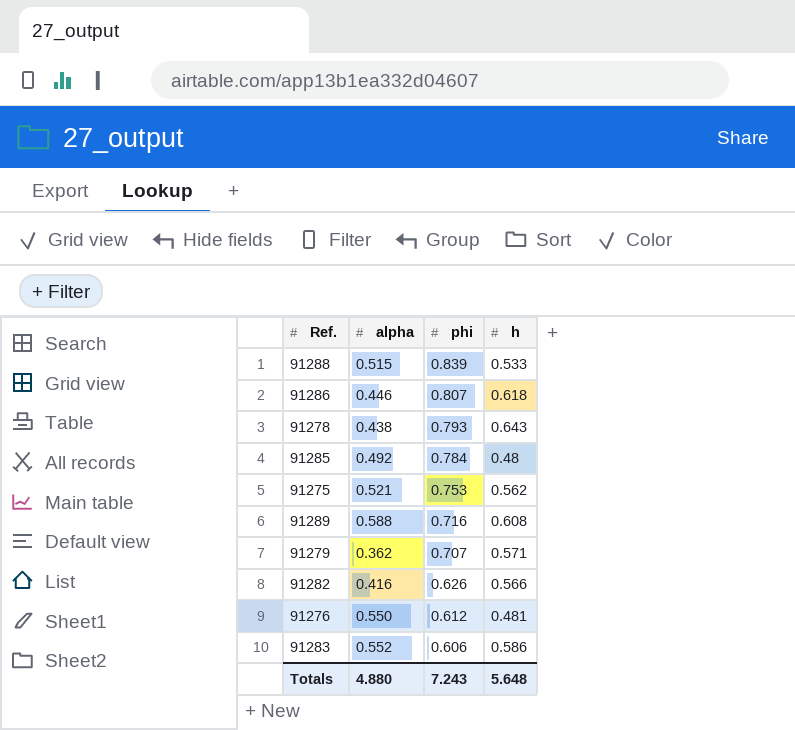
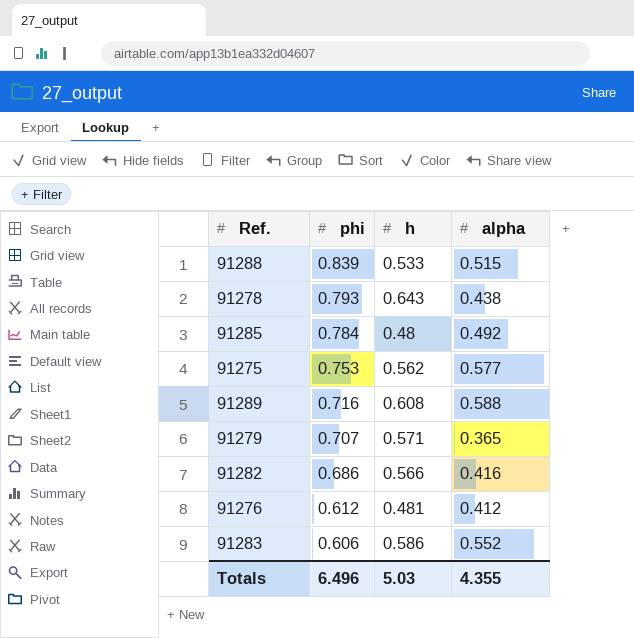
column alpha | position: 2 -> 4
row 91286: 0.446 | 0.807 | 0.618 -> none
91275 | alpha: 0.521 -> 0.577
91279 | alpha: 0.362 -> 0.365
91282 | phi: 0.626 -> 0.686
91276 | alpha: 0.550 -> 0.412
Totals | phi: 7.243 -> 6.496
Totals | h: 5.648 -> 5.03
Totals | alpha: 4.880 -> 4.355

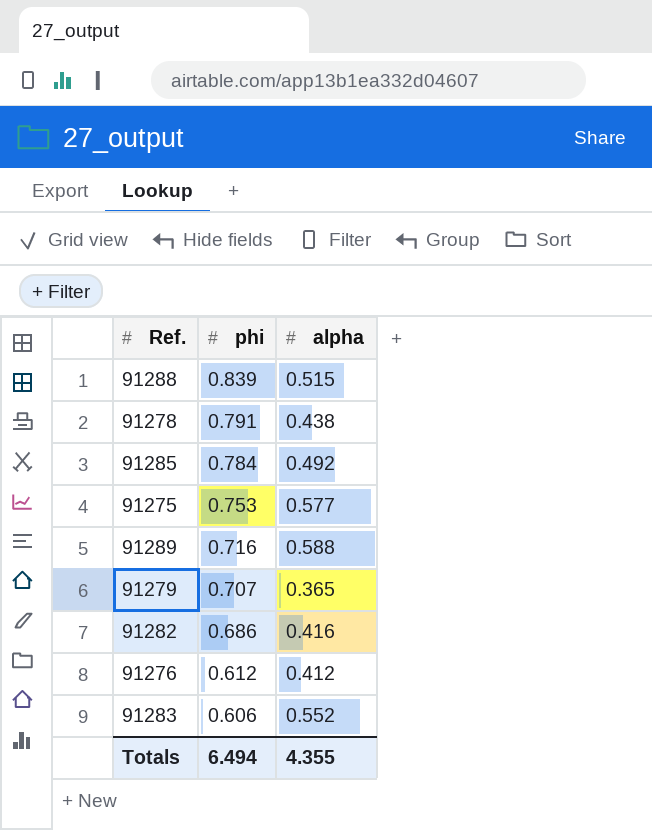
column h | position: 3 -> none
91278 | phi: 0.793 -> 0.791
Totals | phi: 6.496 -> 6.494

